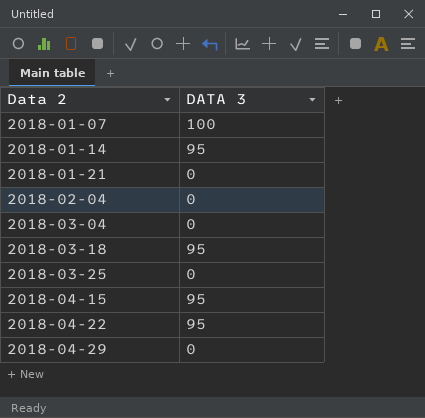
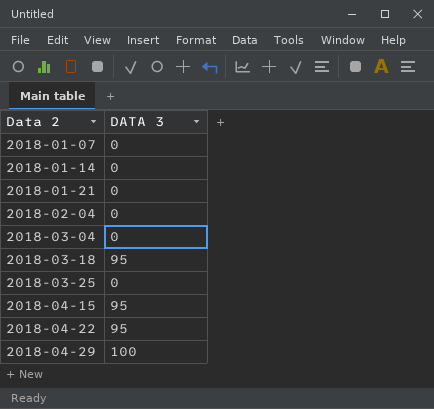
2018-01-07 | DATA 3: 100 -> 0
2018-01-14 | DATA 3: 95 -> 0
2018-04-29 | DATA 3: 0 -> 100

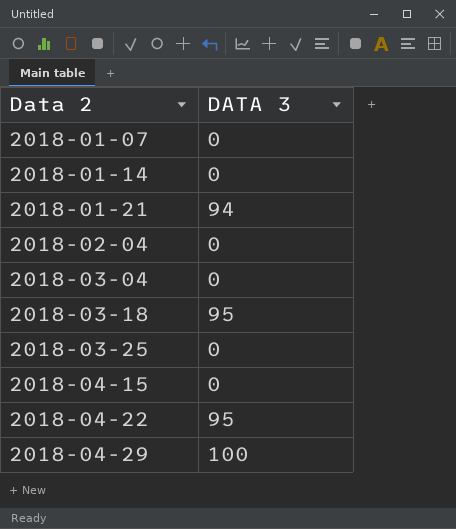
2018-01-21 | DATA 3: 0 -> 94
2018-04-15 | DATA 3: 95 -> 0

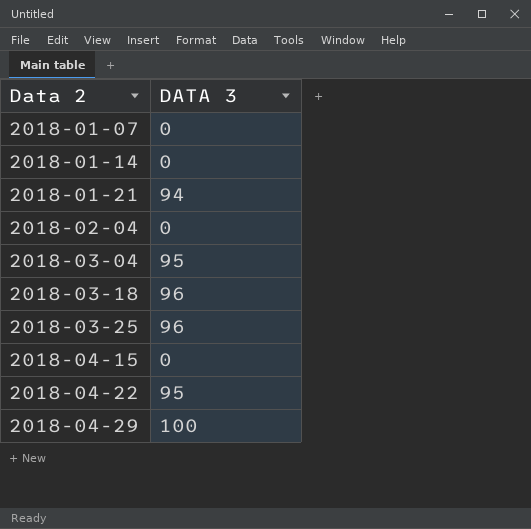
2018-03-04 | DATA 3: 0 -> 95
2018-03-18 | DATA 3: 95 -> 96
2018-03-25 | DATA 3: 0 -> 96

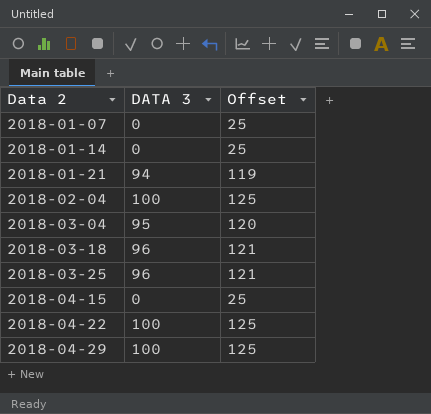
column Offset | formula: none -> [DATA 3] + 25
2018-02-04 | DATA 3: 0 -> 100
2018-04-22 | DATA 3: 95 -> 100

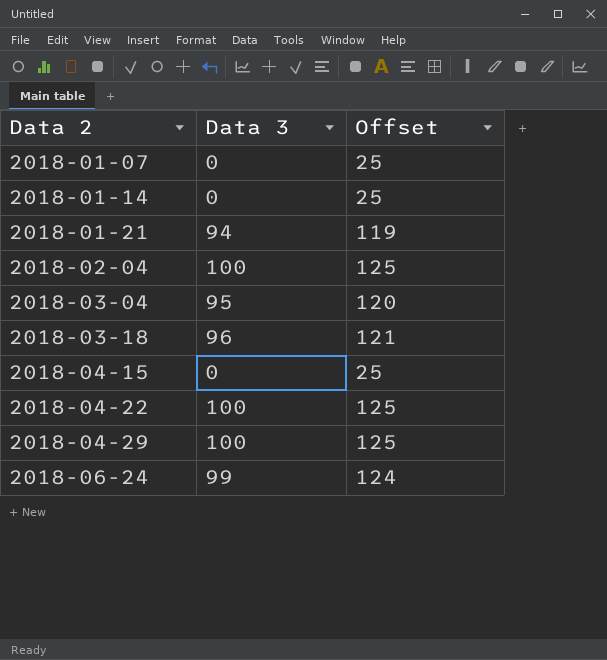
column name: DATA 3 -> Data 3
row 2018-03-25: 96 | 121 -> none
row 2018-06-24: none -> 99 | 124

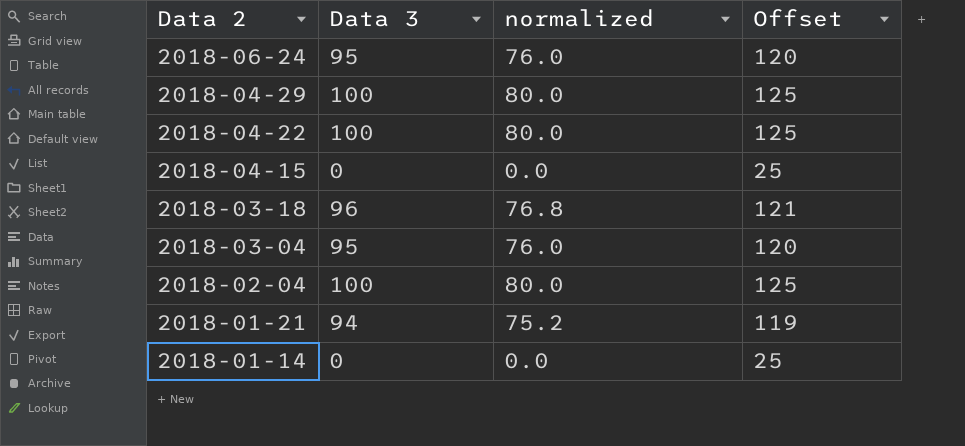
row order: Data 2 ascending -> Data 2 descending
column normalized | formula: none -> [Data 3] * 0.8
row 2018-01-07: 0 | 25 -> none
2018-06-24 | Data 3: 99 -> 95
2018-06-24 | Offset: 124 -> 120

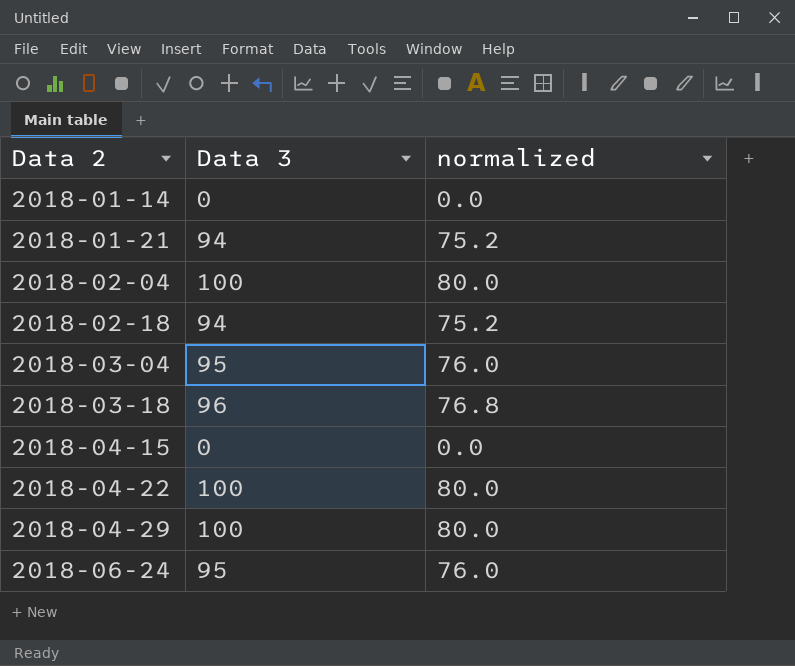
row order: Data 2 descending -> Data 2 ascending
column Offset | formula: [Data 3] + 25 -> none
row 2018-02-18: none -> 94 | 75.2

